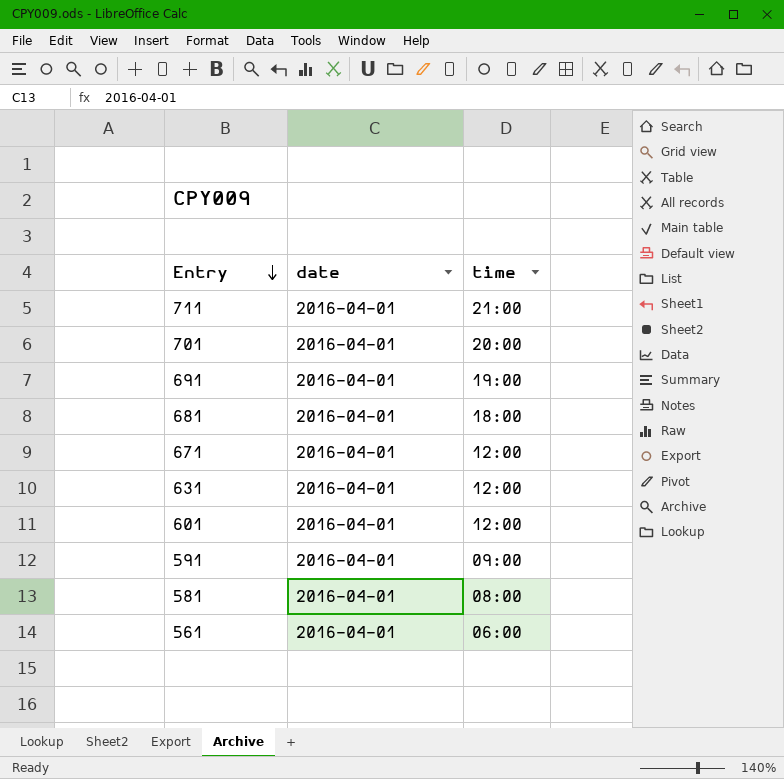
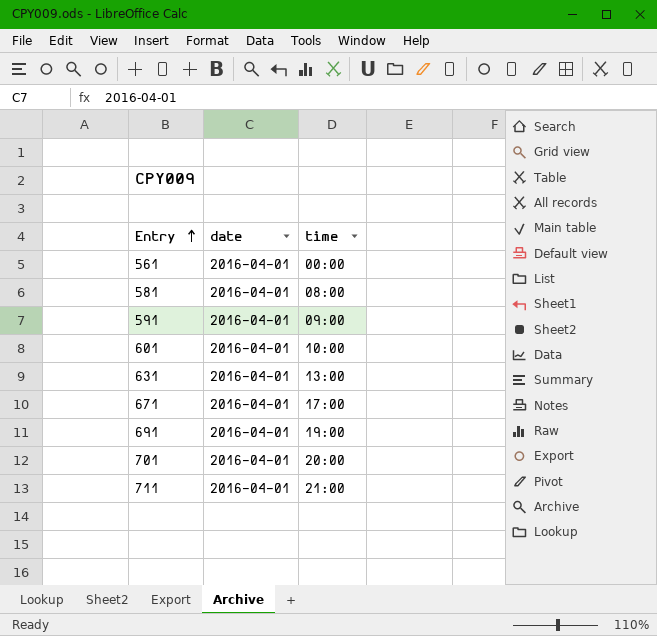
row order: Entry descending -> Entry ascending
row 681: 2016-04-01 | 18:00 -> none
561 | time: 06:00 -> 00:00
601 | time: 12:00 -> 10:00
631 | time: 12:00 -> 13:00
671 | time: 12:00 -> 17:00

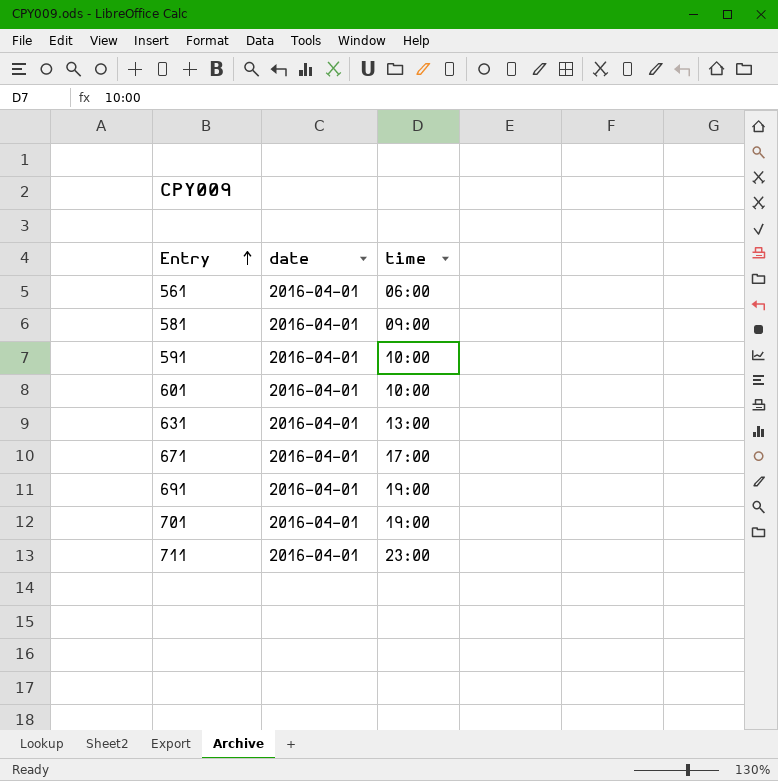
561 | time: 00:00 -> 06:00
581 | time: 08:00 -> 09:00
591 | time: 09:00 -> 10:00
701 | time: 20:00 -> 19:00
711 | time: 21:00 -> 23:00

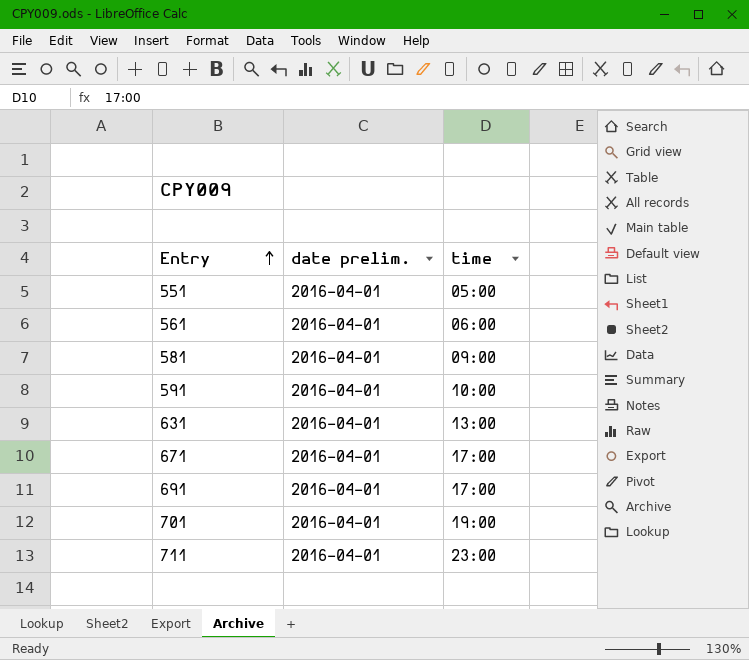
column name: date -> date prelim.
row 601: 2016-04-01 | 10:00 -> none
row 551: none -> 2016-04-01 | 05:00
691 | time: 19:00 -> 17:00

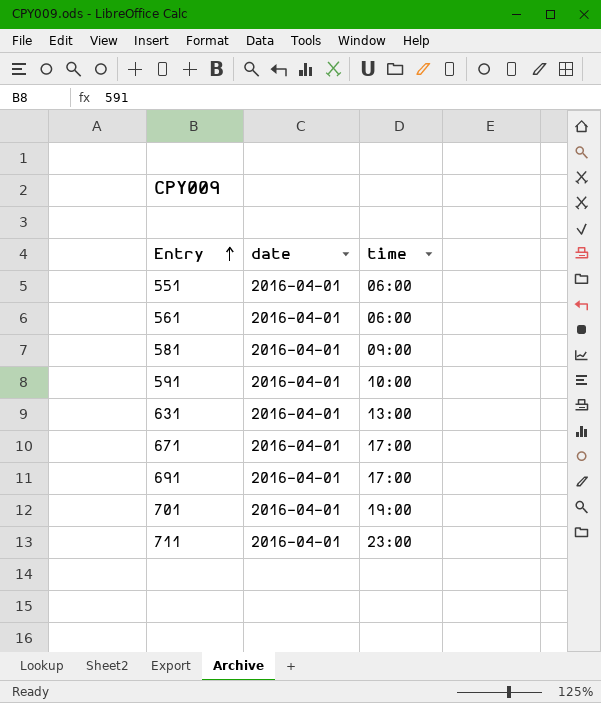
column name: date prelim. -> date
551 | time: 05:00 -> 06:00

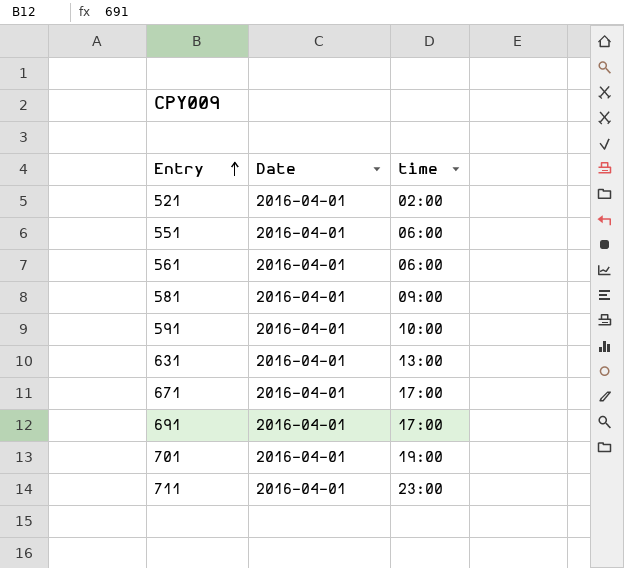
column name: date -> Date
row 521: none -> 2016-04-01 | 02:00

